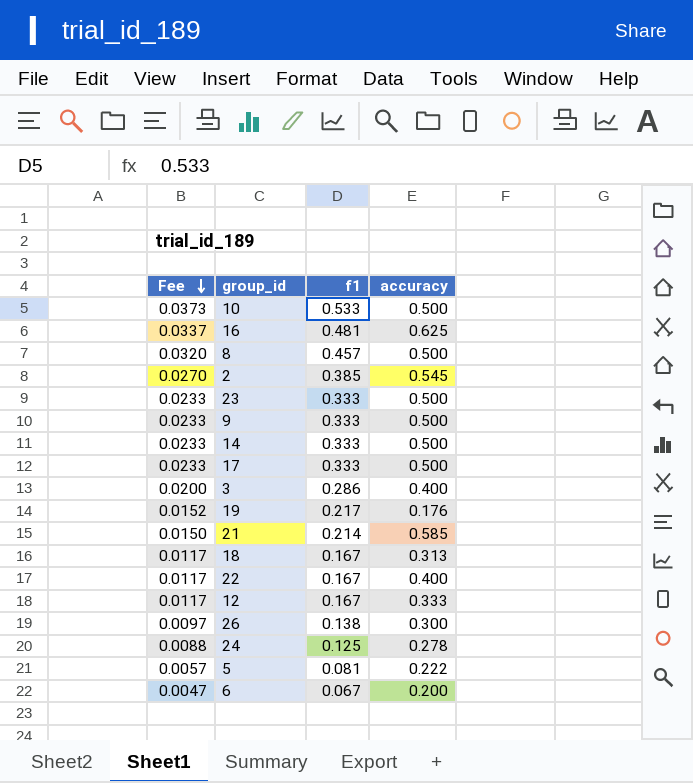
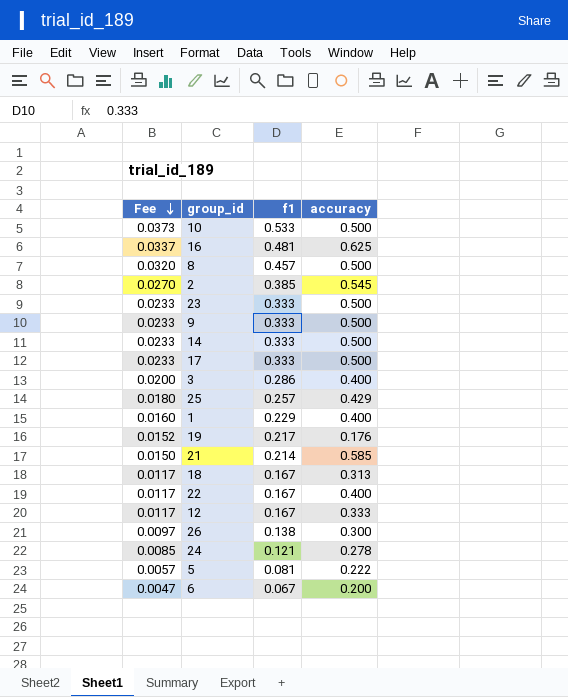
row 25: none -> 0.0180 | 0.257 | 0.429
row 1: none -> 0.0160 | 0.229 | 0.400
24 | Fee: 0.0088 -> 0.0085
24 | f1: 0.125 -> 0.121

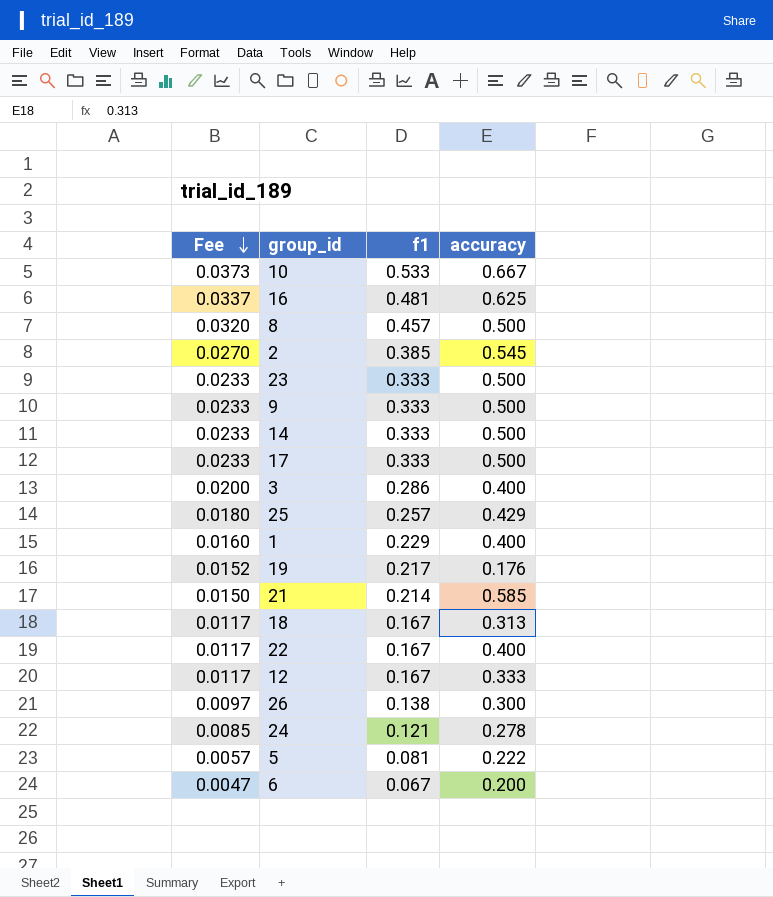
10 | accuracy: 0.500 -> 0.667

